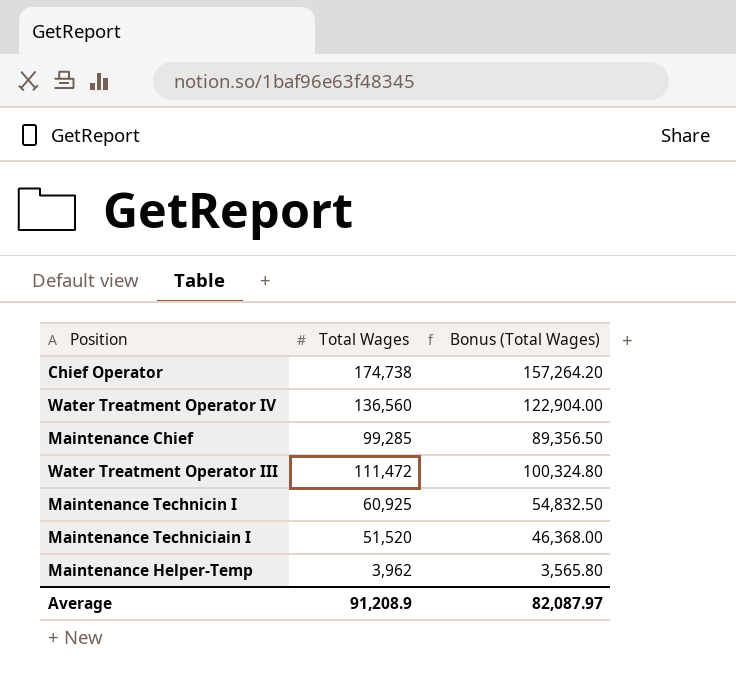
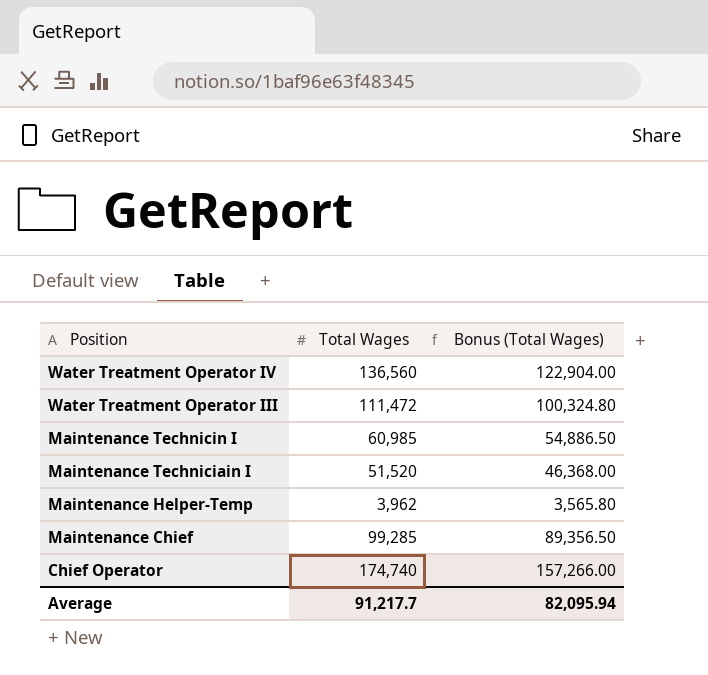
row order: none -> Position descending
Maintenance Technicin I | Total Wages: 60,925 -> 60,985
Maintenance Technicin I | Bonus (Total Wages): 54,832.50 -> 54,886.50
Chief Operator | Total Wages: 174,738 -> 174,740
Chief Operator | Bonus (Total Wages): 157,264.20 -> 157,266.00
Average | Total Wages: 91,208.9 -> 91,217.7
Average | Bonus (Total Wages): 82,087.97 -> 82,095.94

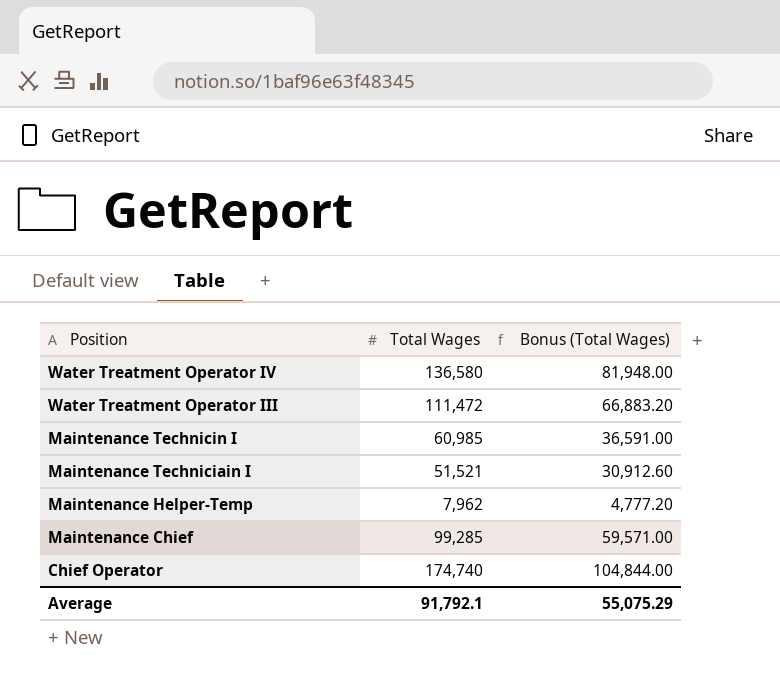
column Bonus (Total Wages) | formula: [Total Wages] * 0.9 -> [Total Wages] * 0.6
Water Treatment Operator IV | Total Wages: 136,560 -> 136,580
Maintenance Techniciain I | Total Wages: 51,520 -> 51,521
Maintenance Helper-Temp | Total Wages: 3,962 -> 7,962
Average | Total Wages: 91,217.7 -> 91,792.1
Average | Bonus (Total Wages): 82,095.94 -> 55,075.29

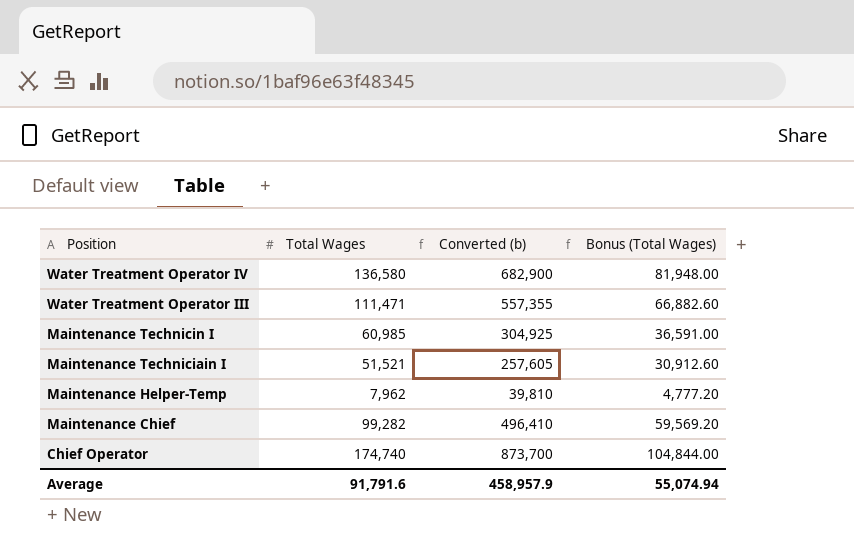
column Converted (b) | formula: none -> [Total Wages] * 5
Water Treatment Operator III | Total Wages: 111,472 -> 111,471
Water Treatment Operator III | Bonus (Total Wages): 66,883.20 -> 66,882.60
Maintenance Chief | Total Wages: 99,285 -> 99,282
Maintenance Chief | Bonus (Total Wages): 59,571.00 -> 59,569.20
Average | Total Wages: 91,792.1 -> 91,791.6
Average | Bonus (Total Wages): 55,075.29 -> 55,074.94

